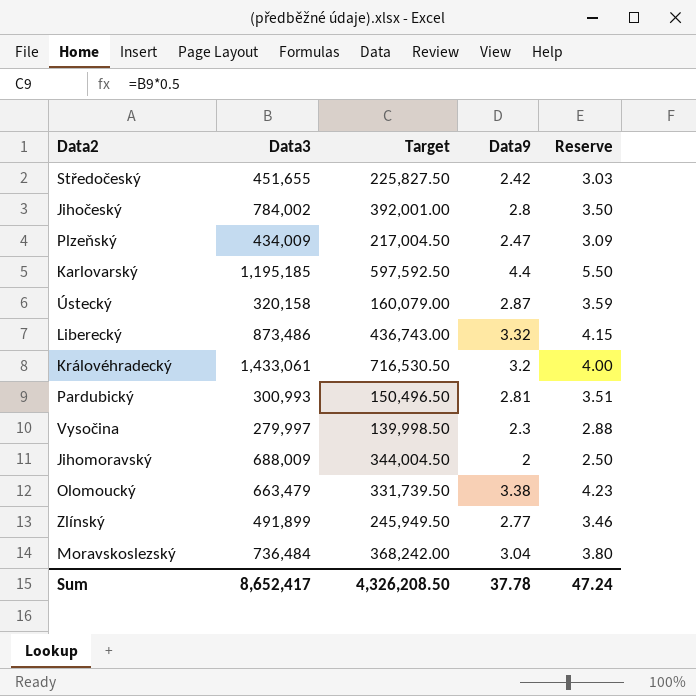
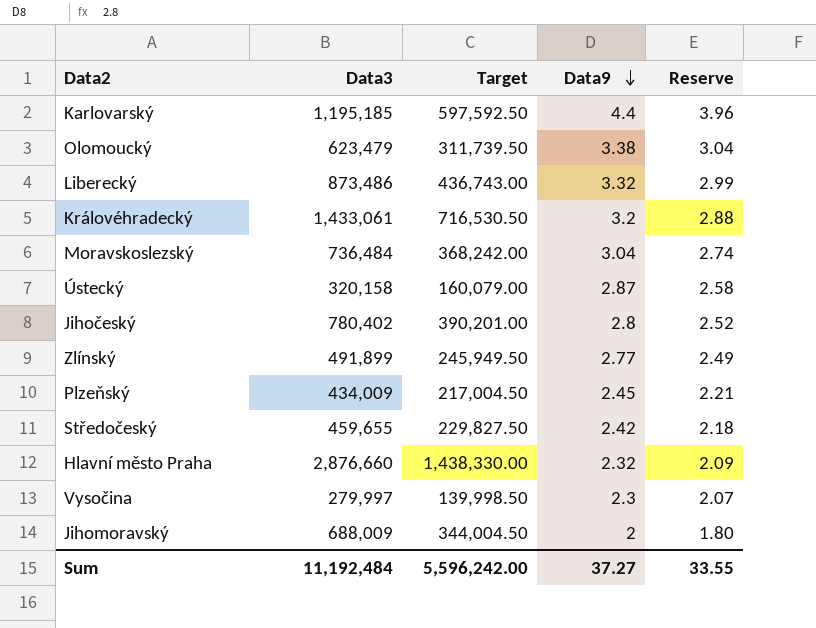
row order: none -> Data9 descending
column Reserve | formula: [Data9] * 1.25 -> [Data9] * 0.9
row Pardubický: 300,993 | 150,496.50 | 2.81 | 3.51 -> none
Olomoucký | Data3: 663,479 -> 623,479
Olomoucký | Target: 331,739.50 -> 311,739.50
Jihočeský | Data3: 784,002 -> 780,402
Jihočeský | Target: 392,001.00 -> 390,201.00
Plzeňský | Data9: 2.47 -> 2.45
Středočeský | Data3: 451,655 -> 459,655
Středočeský | Target: 225,827.50 -> 229,827.50
row Hlavní město Praha: none -> 2,876,660 | 1,438,330.00 | 2.32 | 2.09
Sum | Data3: 8,652,417 -> 11,192,484
Sum | Target: 4,326,208.50 -> 5,596,242.00
Sum | Data9: 37.78 -> 37.27
Sum | Reserve: 47.24 -> 33.55

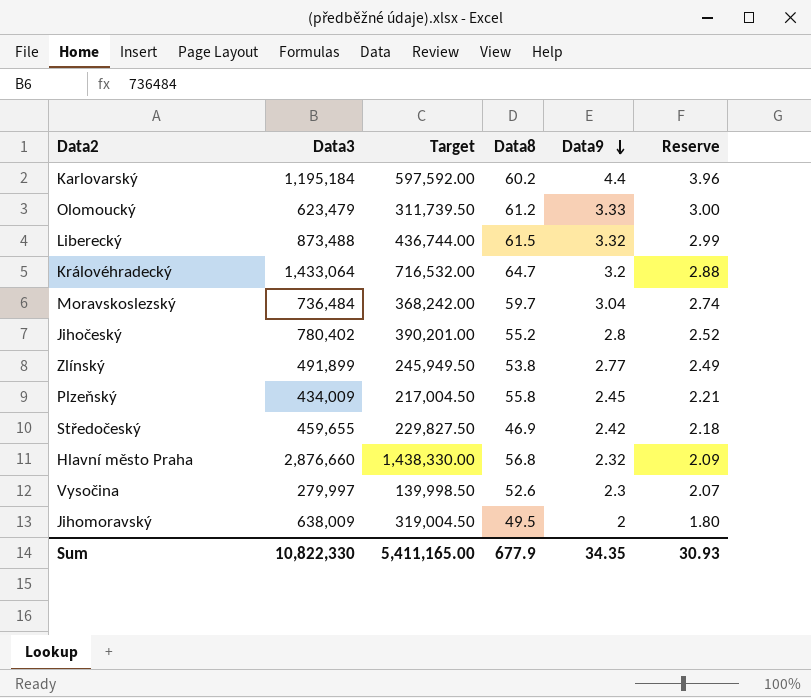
column Data8 | position: none -> 4
row Ústecký: 320,158 | 160,079.00 | 2.87 | 2.58 -> none
Karlovarský | Data3: 1,195,185 -> 1,195,184
Karlovarský | Target: 597,592.50 -> 597,592.00
Olomoucký | Data9: 3.38 -> 3.33
Olomoucký | Reserve: 3.04 -> 3.00
Liberecký | Data3: 873,486 -> 873,488
Liberecký | Target: 436,743.00 -> 436,744.00
Královéhradecký | Data3: 1,433,061 -> 1,433,064
Královéhradecký | Target: 716,530.50 -> 716,532.00
Jihomoravský | Data3: 688,009 -> 638,009
Jihomoravský | Target: 344,004.50 -> 319,004.50
Sum | Data3: 11,192,484 -> 10,822,330
Sum | Target: 5,596,242.00 -> 5,411,165.00
Sum | Data9: 37.27 -> 34.35
Sum | Reserve: 33.55 -> 30.93

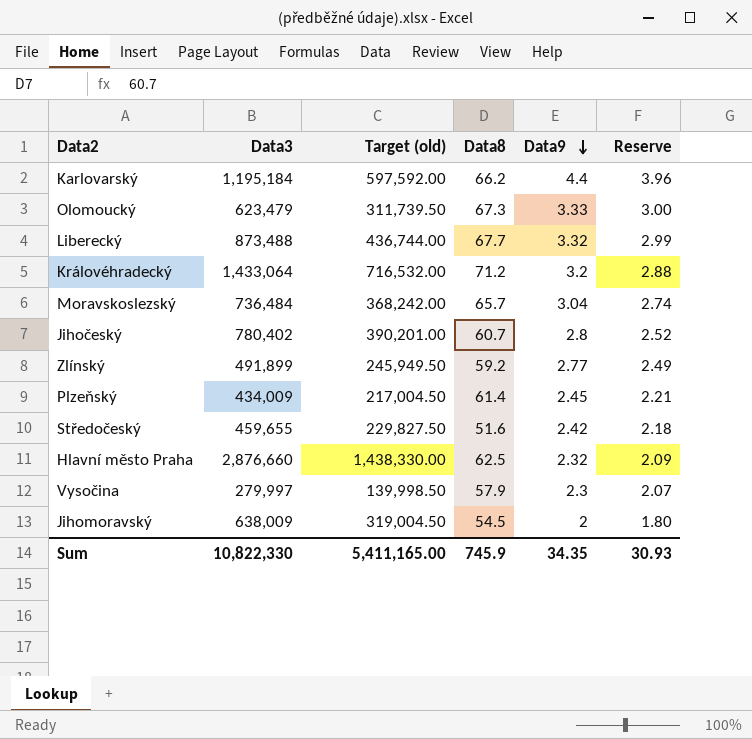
column name: Target -> Target (old)
Karlovarský | Data8: 60.2 -> 66.2
Olomoucký | Data8: 61.2 -> 67.3
Liberecký | Data8: 61.5 -> 67.7
Královéhradecký | Data8: 64.7 -> 71.2
Moravskoslezský | Data8: 59.7 -> 65.7
Jihočeský | Data8: 55.2 -> 60.7
Zlínský | Data8: 53.8 -> 59.2
Plzeňský | Data8: 55.8 -> 61.4
Středočeský | Data8: 46.9 -> 51.6
Hlavní město Praha | Data8: 56.8 -> 62.5
Vysočina | Data8: 52.6 -> 57.9
Jihomoravský | Data8: 49.5 -> 54.5
Sum | Data8: 677.9 -> 745.9

